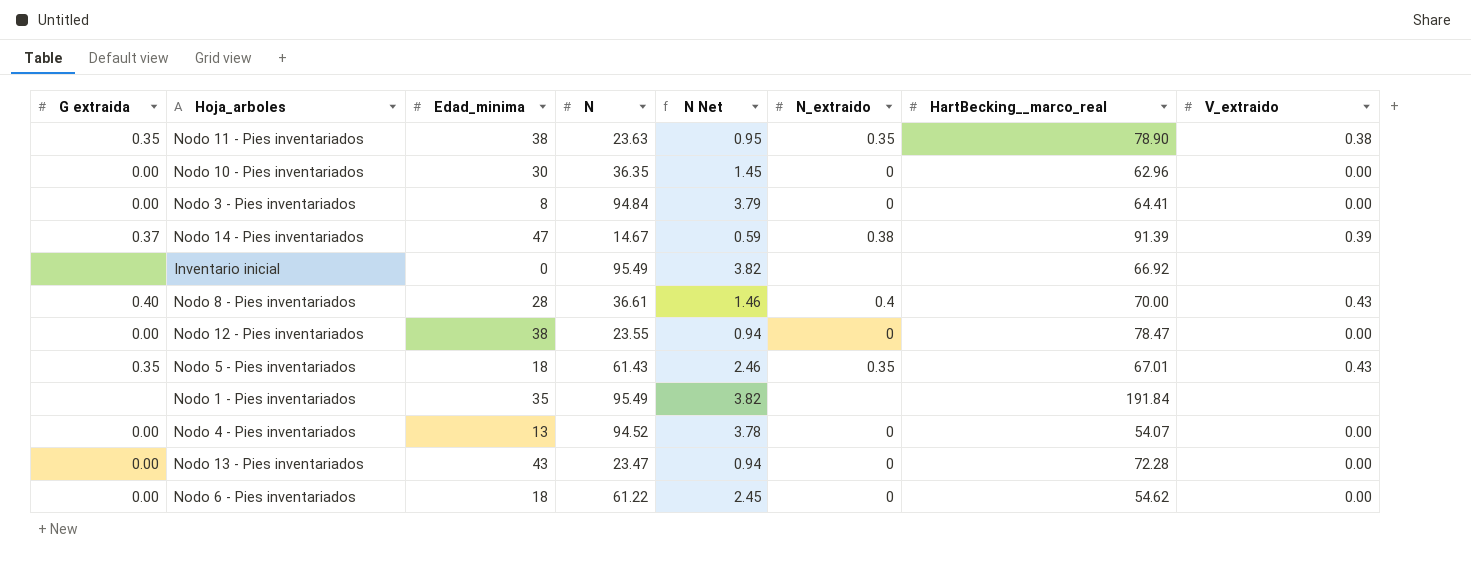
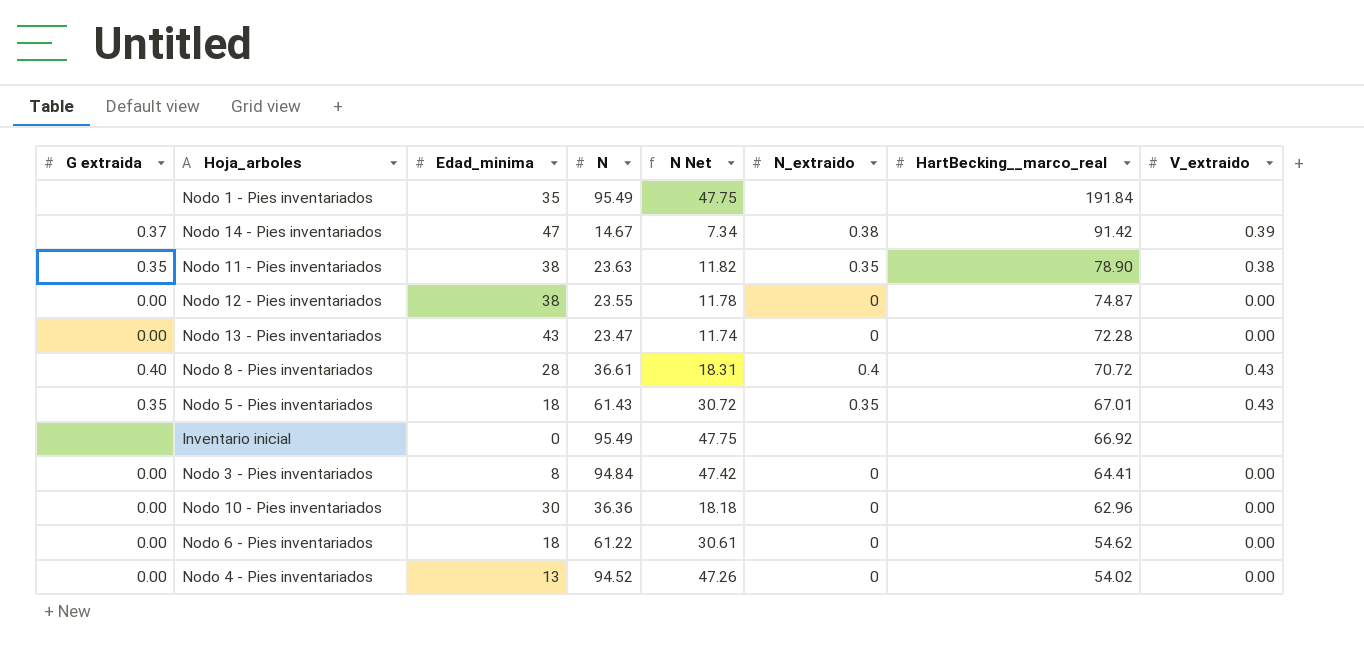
row order: none -> HartBecking__marco_real descending
column N Net | formula: [N] * 0.04 -> [N] * 0.5
Nodo 14 - Pies inventariados | HartBecking__marco_real: 91.39 -> 91.42
Nodo 12 - Pies inventariados | HartBecking__marco_real: 78.47 -> 74.87
Nodo 8 - Pies inventariados | HartBecking__marco_real: 70.00 -> 70.72
Nodo 10 - Pies inventariados | N: 36.35 -> 36.36
Nodo 4 - Pies inventariados | HartBecking__marco_real: 54.07 -> 54.02

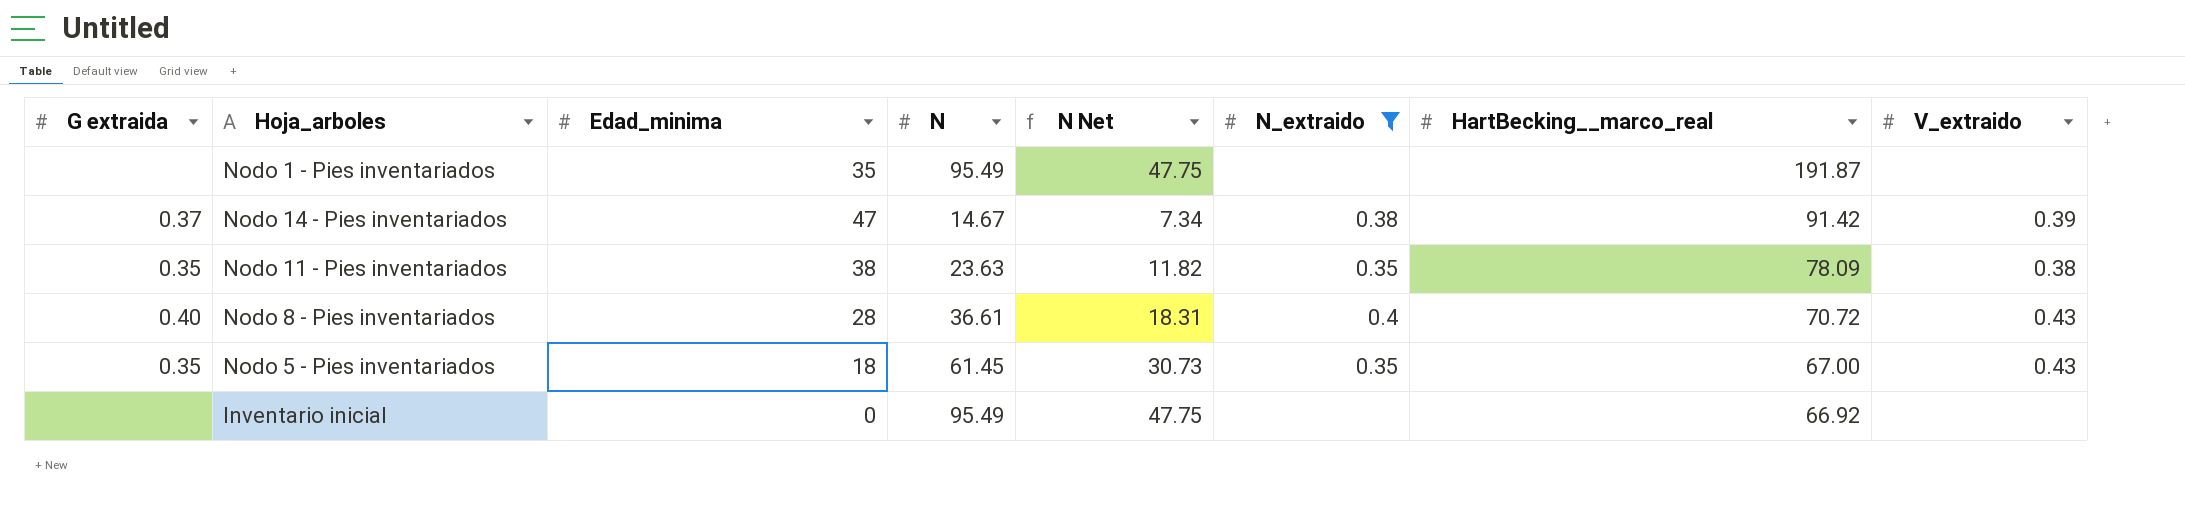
filter: none -> N_extraido != 0
Nodo 1 - Pies inventariados | HartBecking__marco_real: 191.84 -> 191.87
Nodo 11 - Pies inventariados | HartBecking__marco_real: 78.90 -> 78.09
Nodo 5 - Pies inventariados | N: 61.43 -> 61.45
Nodo 5 - Pies inventariados | N Net: 30.72 -> 30.73
Nodo 5 - Pies inventariados | HartBecking__marco_real: 67.01 -> 67.00

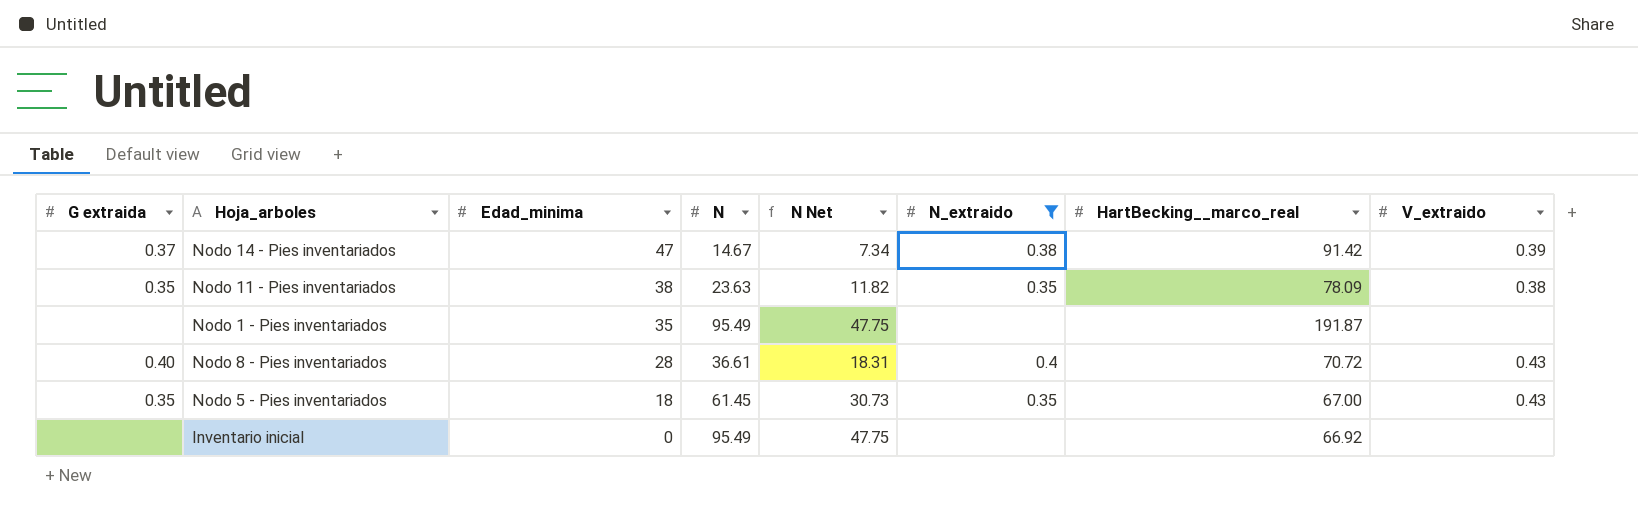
row order: HartBecking__marco_real descending -> Edad_minima descending

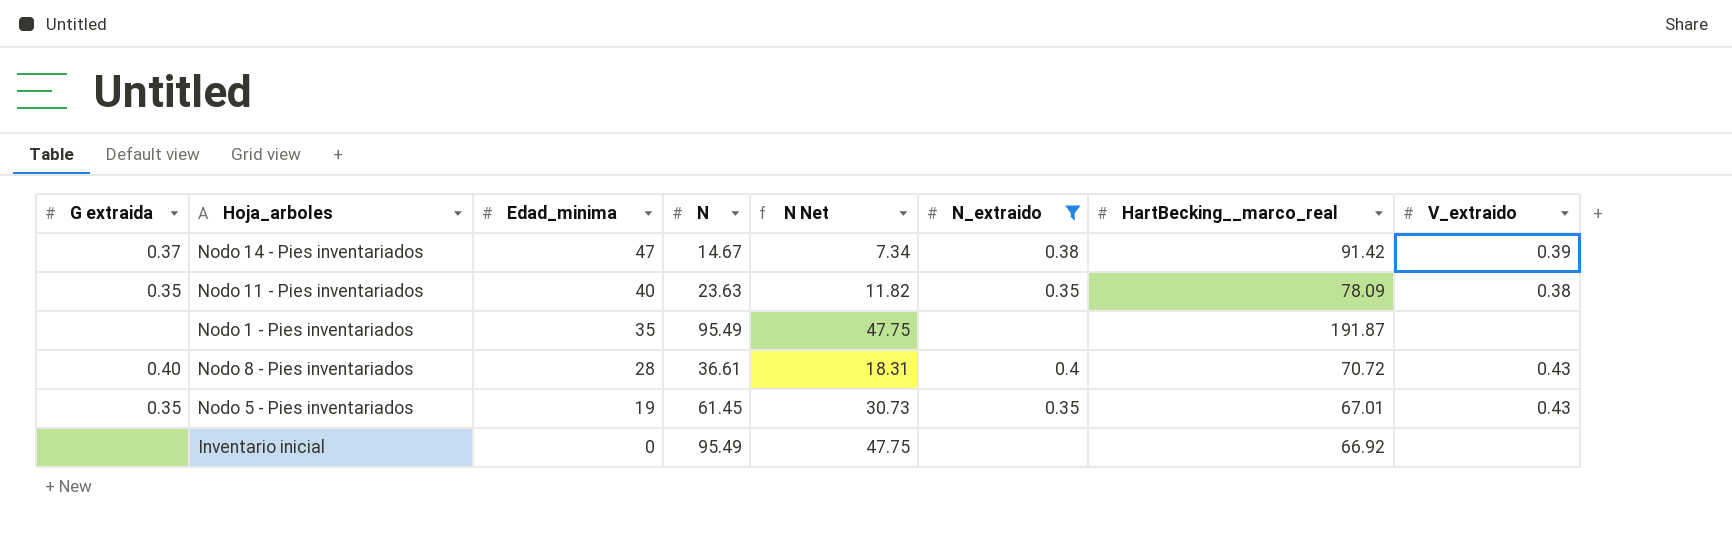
Nodo 11 - Pies inventariados | Edad_minima: 38 -> 40
Nodo 5 - Pies inventariados | Edad_minima: 18 -> 19
Nodo 5 - Pies inventariados | HartBecking__marco_real: 67.00 -> 67.01

